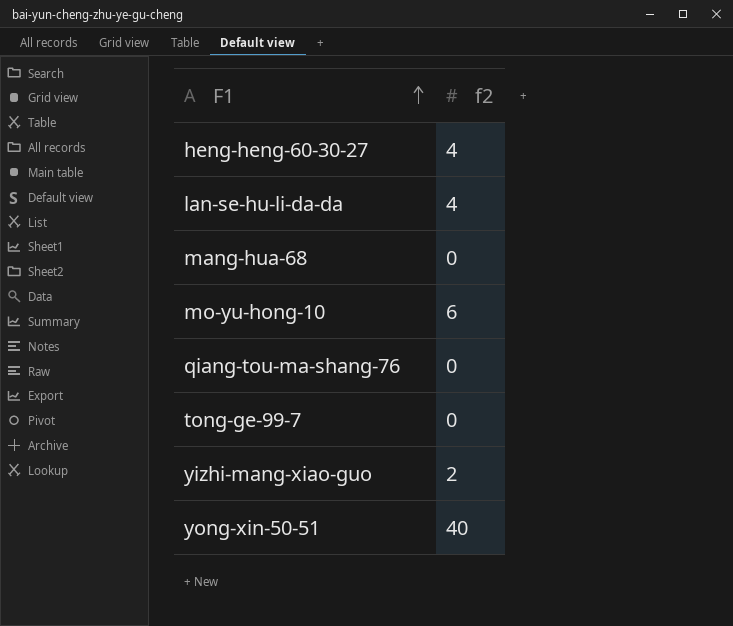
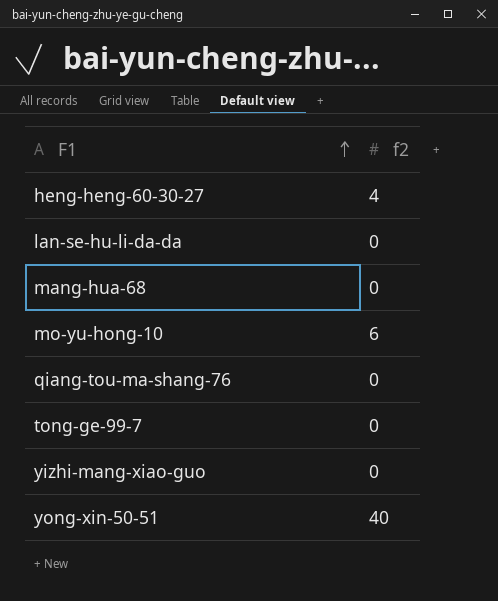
lan-se-hu-li-da-da | f2: 4 -> 0
yizhi-mang-xiao-guo | f2: 2 -> 0

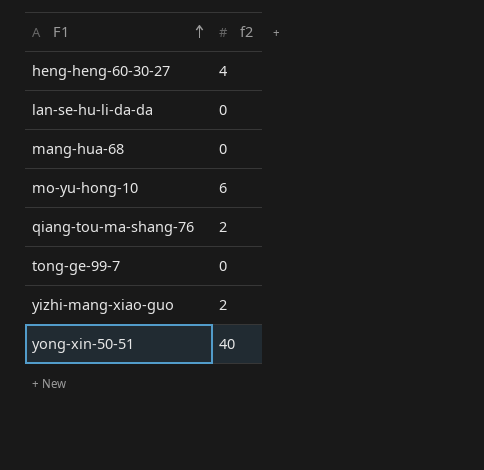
qiang-tou-ma-shang-76 | f2: 0 -> 2
yizhi-mang-xiao-guo | f2: 0 -> 2

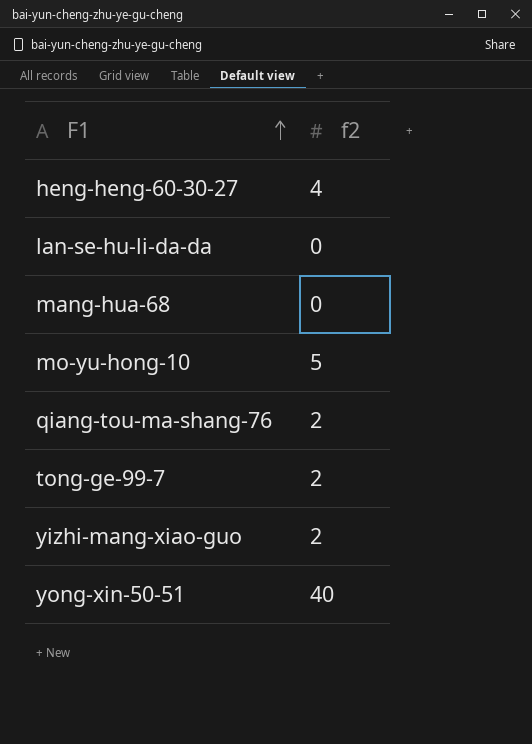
mo-yu-hong-10 | f2: 6 -> 5
tong-ge-99-7 | f2: 0 -> 2

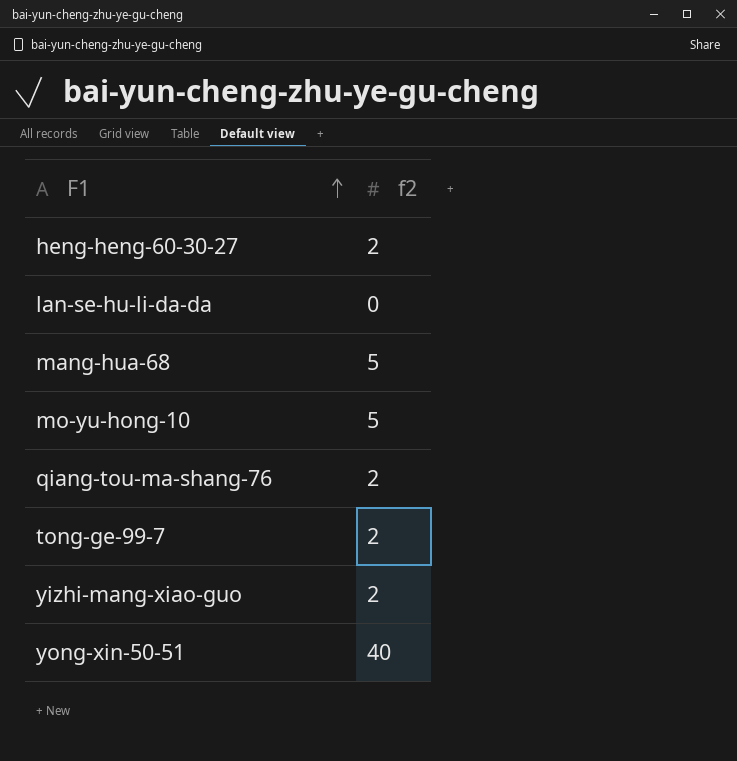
heng-heng-60-30-27 | f2: 4 -> 2
mang-hua-68 | f2: 0 -> 5

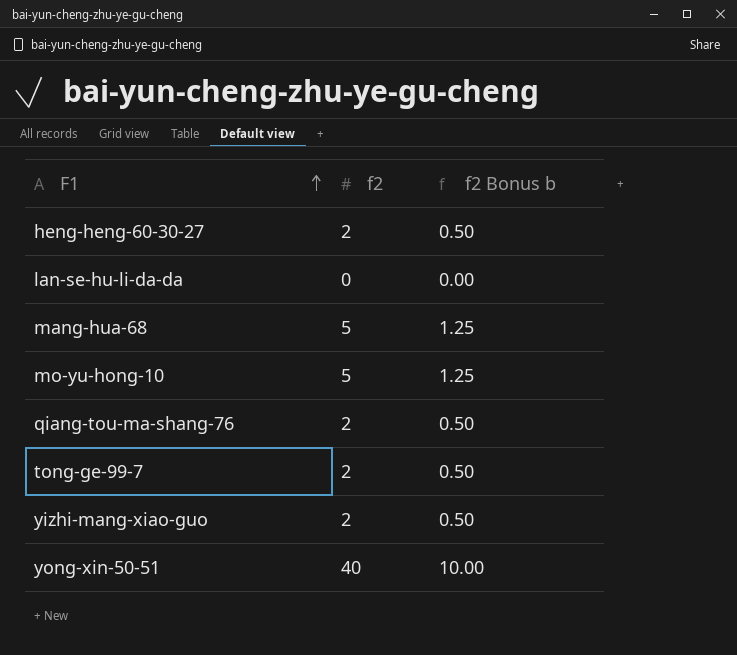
column f2 Bonus b | formula: none -> [f2] * 0.25

